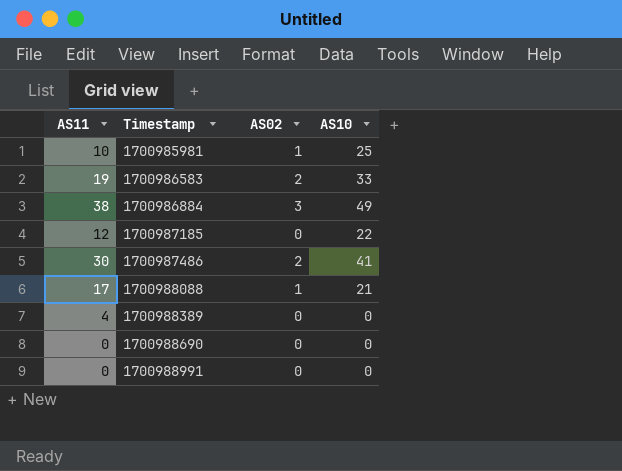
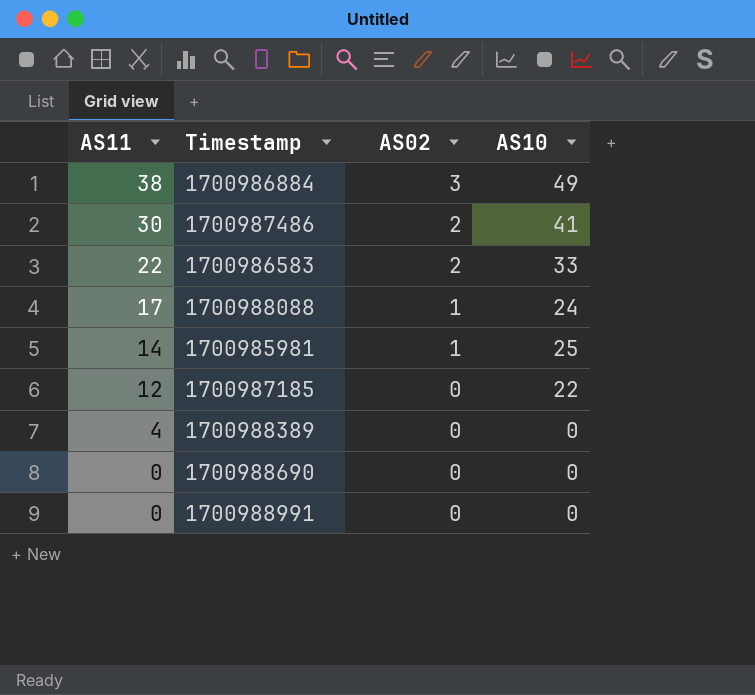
row order: Timestamp ascending -> AS11 descending
1700986583 | AS11: 19 -> 22
1700988088 | AS10: 21 -> 24
1700985981 | AS11: 10 -> 14

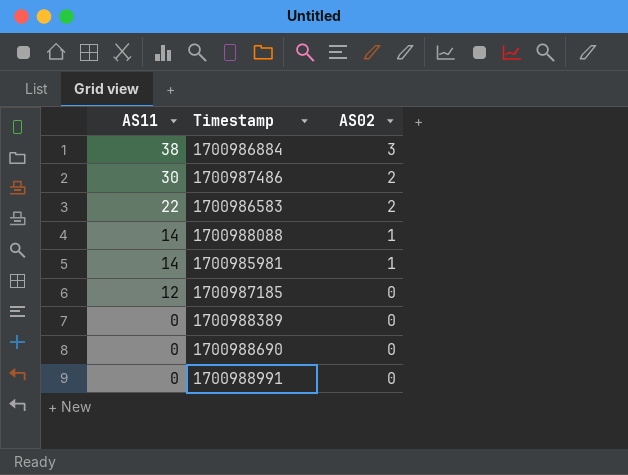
column AS10 | position: 4 -> none
1700988088 | AS11: 17 -> 14
1700988389 | AS11: 4 -> 0

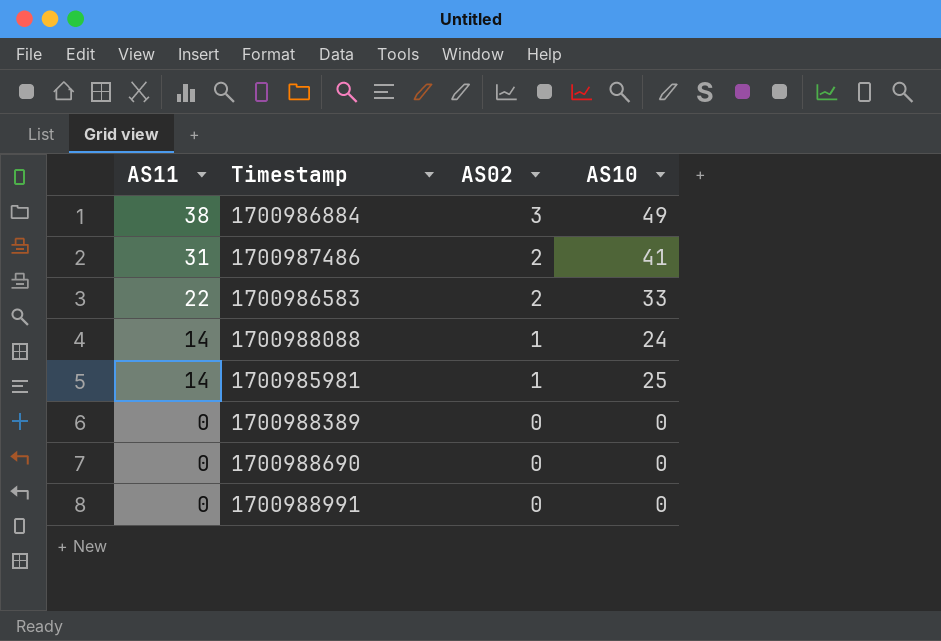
column AS10 | position: none -> 4
row 1700987185: 12 | 0 -> none
1700987486 | AS11: 30 -> 31

